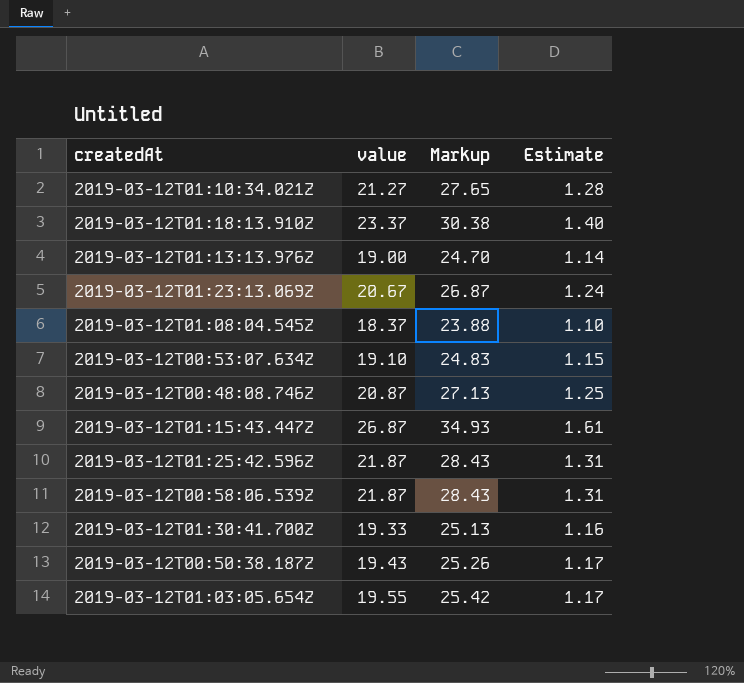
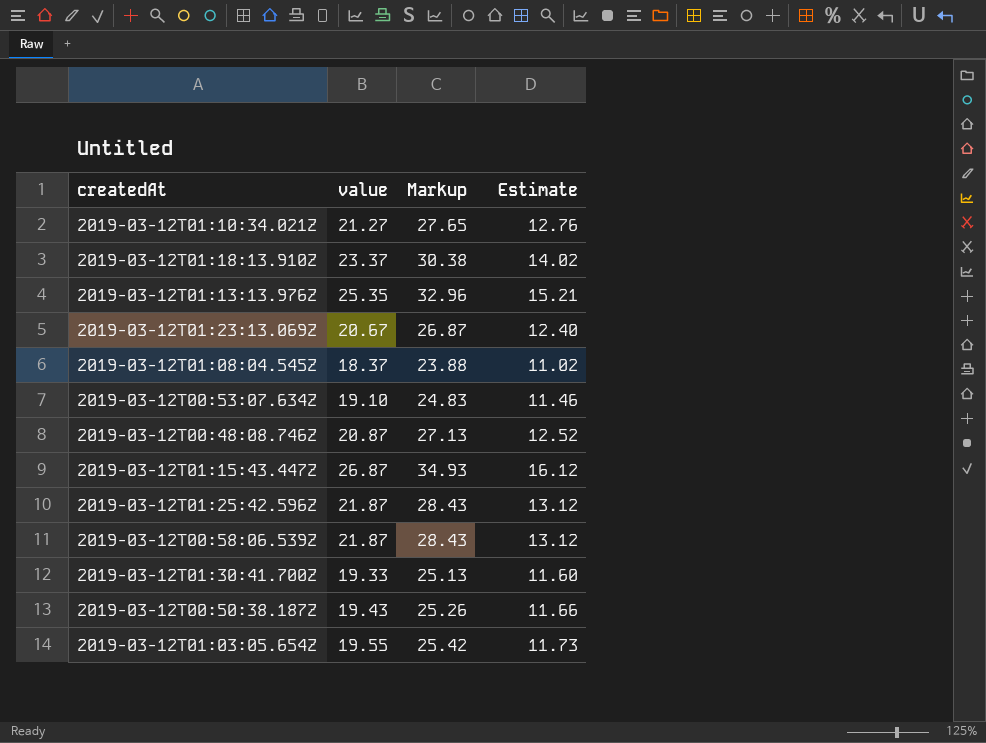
column Estimate | formula: [value] * 0.06 -> [value] * 0.6
2019-03-12T01:13:13.976Z | value: 19.00 -> 25.35
2019-03-12T01:13:13.976Z | Markup: 24.70 -> 32.96

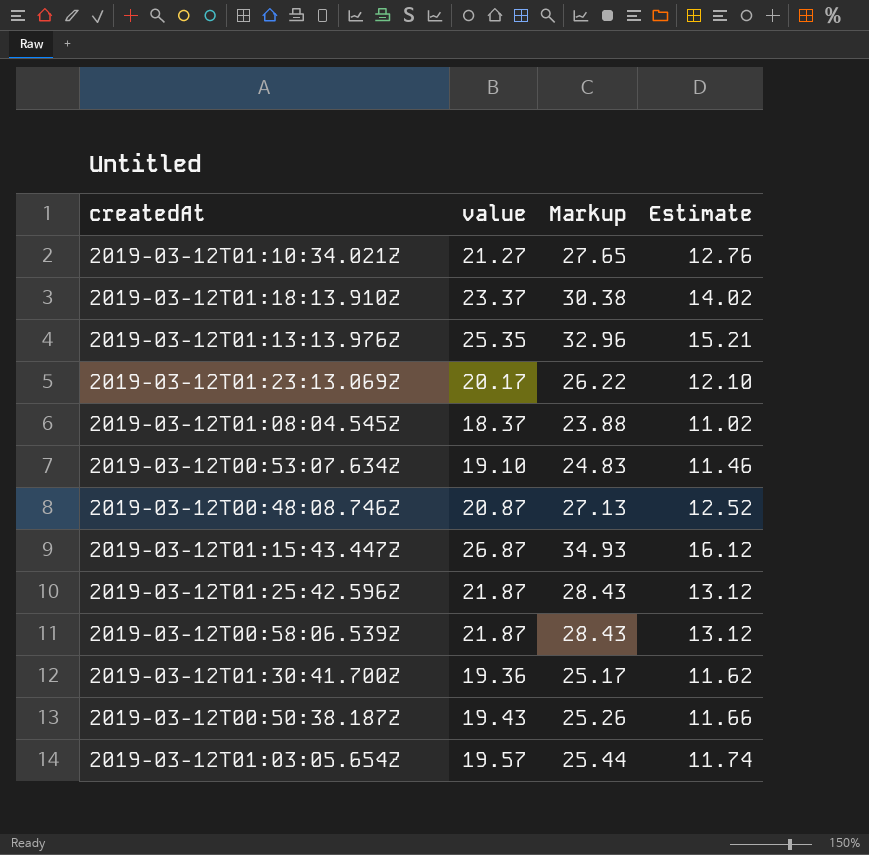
2019-03-12T01:23:13.069Z | value: 20.67 -> 20.17
2019-03-12T01:23:13.069Z | Markup: 26.87 -> 26.22
2019-03-12T01:23:13.069Z | Estimate: 12.40 -> 12.10
2019-03-12T01:30:41.700Z | value: 19.33 -> 19.36
2019-03-12T01:30:41.700Z | Markup: 25.13 -> 25.17
2019-03-12T01:30:41.700Z | Estimate: 11.60 -> 11.62
2019-03-12T01:03:05.654Z | value: 19.55 -> 19.57
2019-03-12T01:03:05.654Z | Markup: 25.42 -> 25.44
2019-03-12T01:03:05.654Z | Estimate: 11.73 -> 11.74

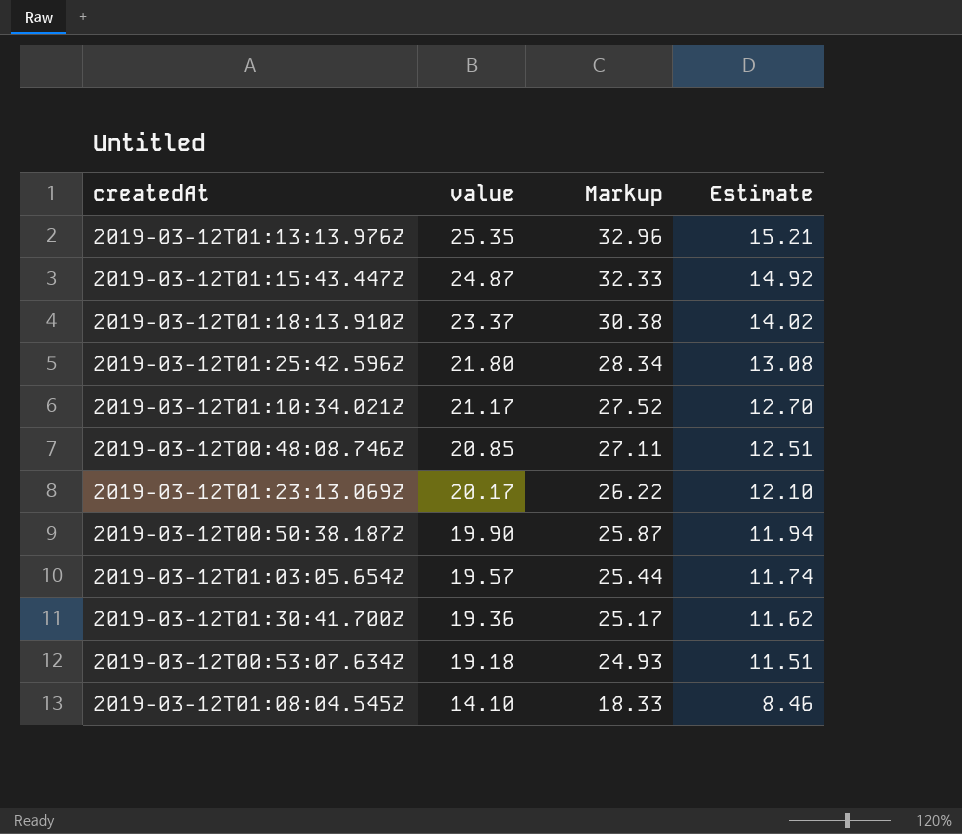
row order: none -> value descending
row 2019-03-12T00:58:06.539Z: 21.87 | 28.43 | 13.12 -> none
2019-03-12T01:15:43.447Z | value: 26.87 -> 24.87
2019-03-12T01:15:43.447Z | Markup: 34.93 -> 32.33
2019-03-12T01:15:43.447Z | Estimate: 16.12 -> 14.92
2019-03-12T01:25:42.596Z | value: 21.87 -> 21.80
2019-03-12T01:25:42.596Z | Markup: 28.43 -> 28.34
2019-03-12T01:25:42.596Z | Estimate: 13.12 -> 13.08
2019-03-12T01:10:34.021Z | value: 21.27 -> 21.17
2019-03-12T01:10:34.021Z | Markup: 27.65 -> 27.52
2019-03-12T01:10:34.021Z | Estimate: 12.76 -> 12.70
2019-03-12T00:48:08.746Z | value: 20.87 -> 20.85
2019-03-12T00:48:08.746Z | Markup: 27.13 -> 27.11
2019-03-12T00:48:08.746Z | Estimate: 12.52 -> 12.51
2019-03-12T00:50:38.187Z | value: 19.43 -> 19.90
2019-03-12T00:50:38.187Z | Markup: 25.26 -> 25.87
2019-03-12T00:50:38.187Z | Estimate: 11.66 -> 11.94
2019-03-12T00:53:07.634Z | value: 19.10 -> 19.18
2019-03-12T00:53:07.634Z | Markup: 24.83 -> 24.93
2019-03-12T00:53:07.634Z | Estimate: 11.46 -> 11.51
2019-03-12T01:08:04.545Z | value: 18.37 -> 14.10
2019-03-12T01:08:04.545Z | Markup: 23.88 -> 18.33
2019-03-12T01:08:04.545Z | Estimate: 11.02 -> 8.46

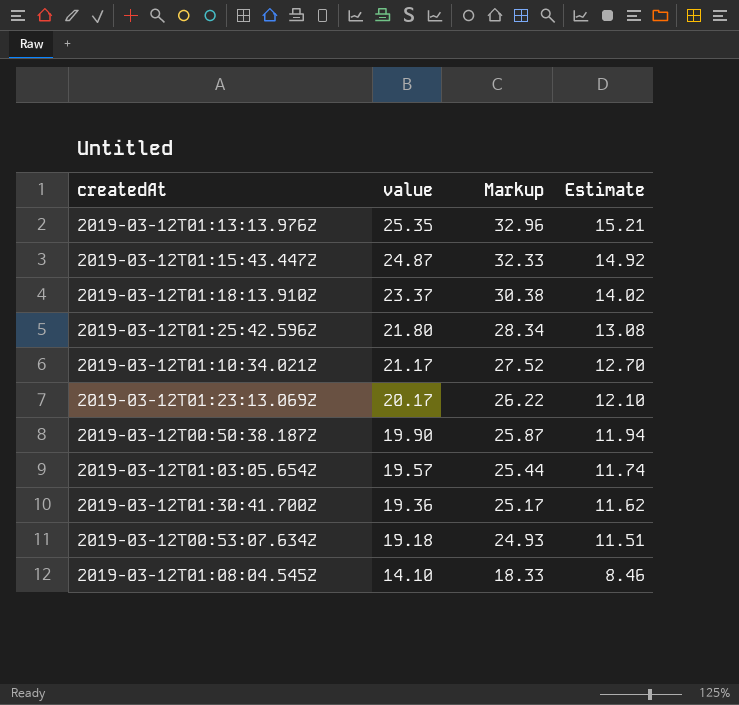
row 2019-03-12T00:48:08.746Z: 20.85 | 27.11 | 12.51 -> none

